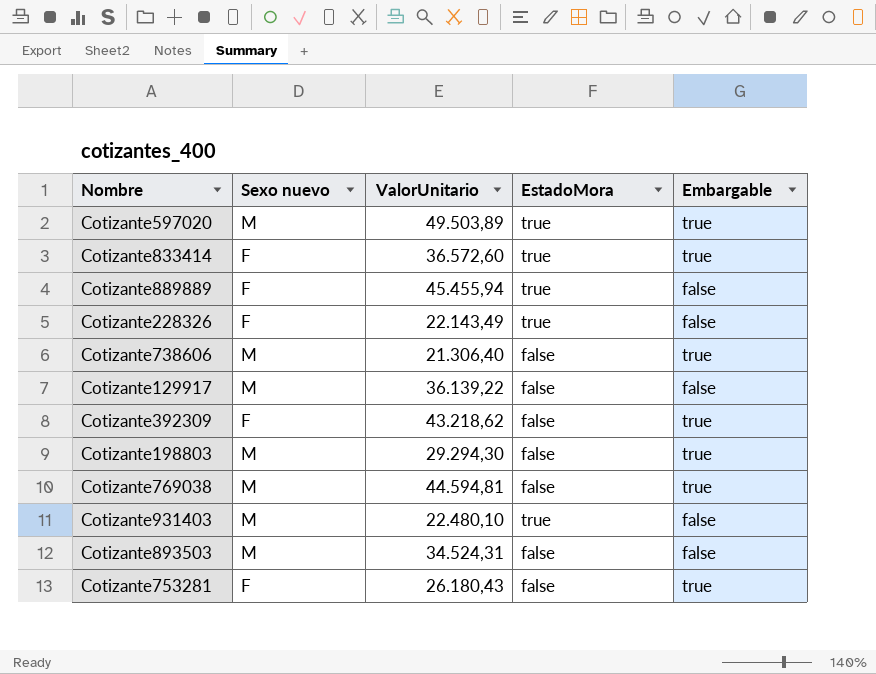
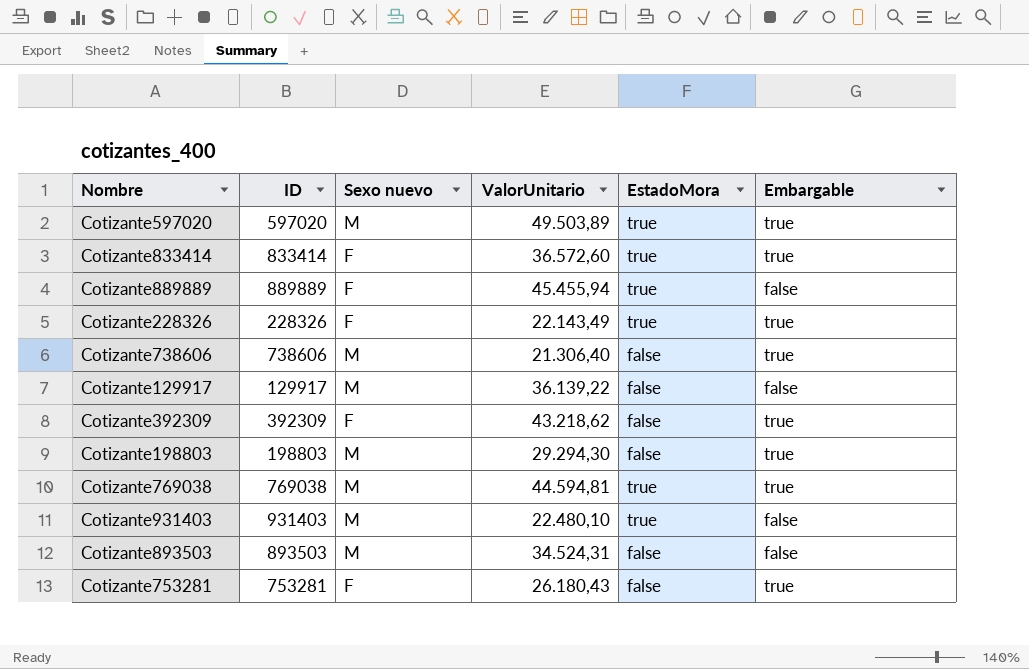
column ID | position: none -> 2
Cotizante228326 | Embargable: false -> true
Cotizante769038 | EstadoMora: false -> true

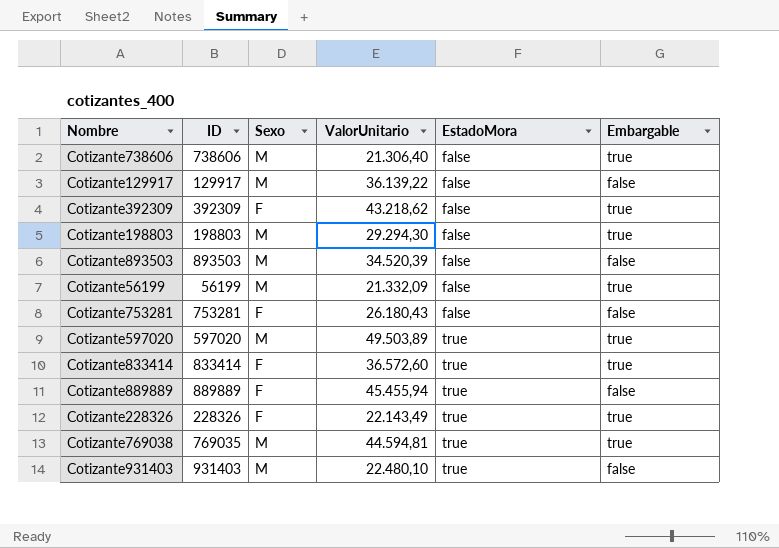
row order: none -> EstadoMora ascending
column name: Sexo nuevo -> Sexo
Cotizante893503 | ValorUnitario: 34.524,31 -> 34.520,39
row Cotizante56199: none -> 56199 | M | 21.332,09 | false | true
Cotizante753281 | Embargable: true -> false
Cotizante769038 | ID: 769038 -> 769035

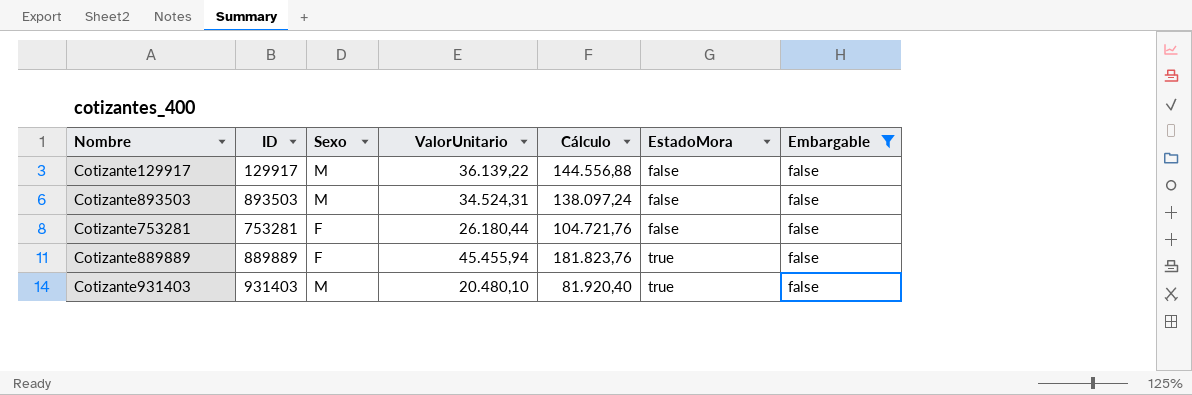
filter: none -> Embargable = false
column Cálculo | formula: none -> [ValorUnitario] * 4
Cotizante893503 | ValorUnitario: 34.520,39 -> 34.524,31
Cotizante753281 | ValorUnitario: 26.180,43 -> 26.180,44
Cotizante931403 | ValorUnitario: 22.480,10 -> 20.480,10

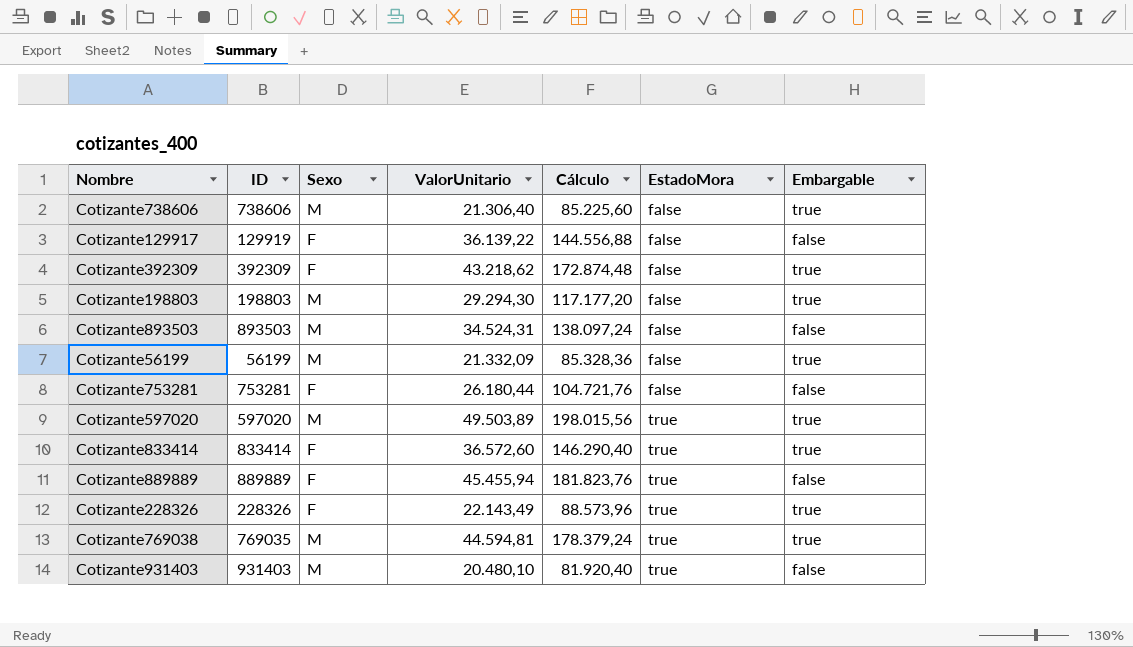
filter: Embargable = false -> none
Cotizante129917 | ID: 129917 -> 129919
Cotizante129917 | Sexo: M -> F

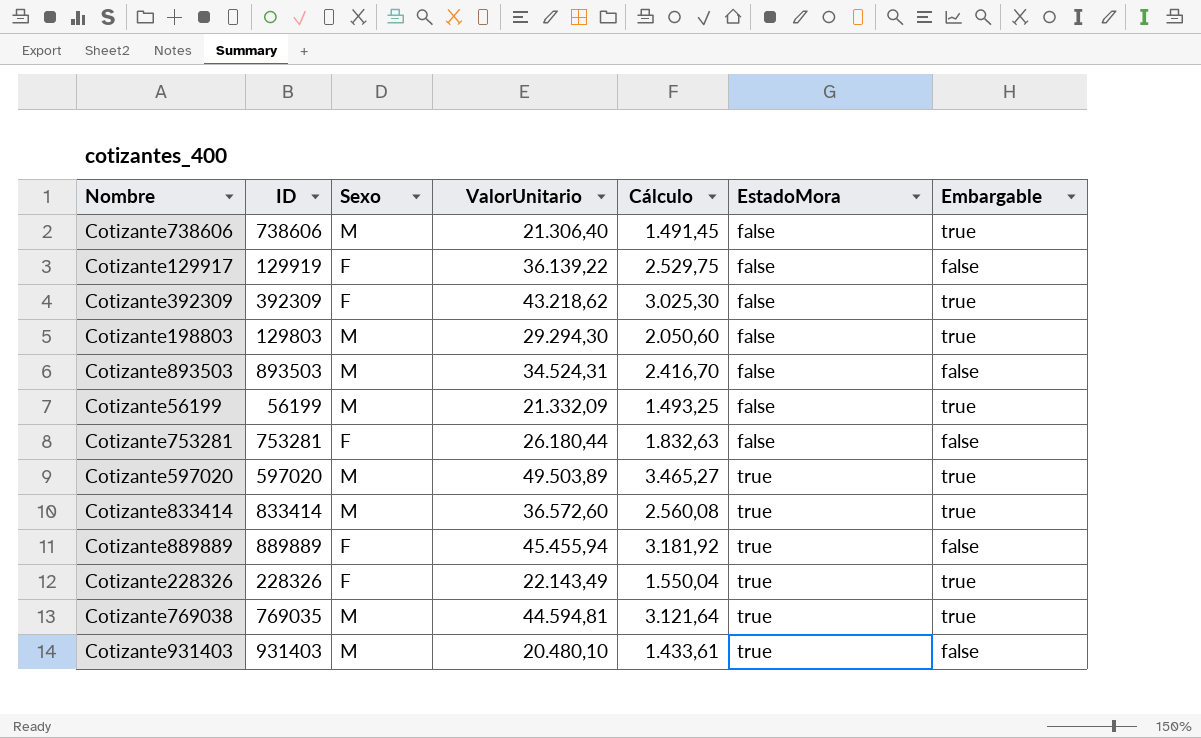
column Cálculo | formula: [ValorUnitario] * 4 -> [ValorUnitario] * 0,07
Cotizante198803 | ID: 198803 -> 129803
Cotizante833414 | Sexo: F -> M

